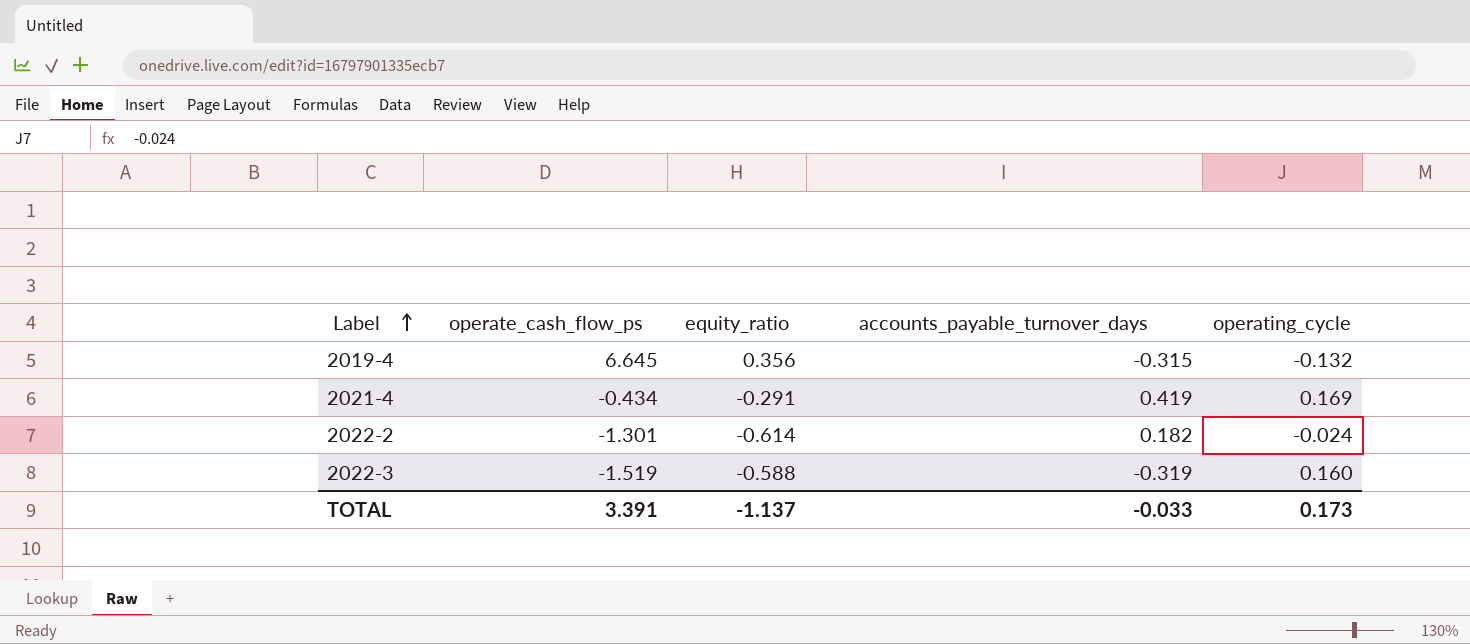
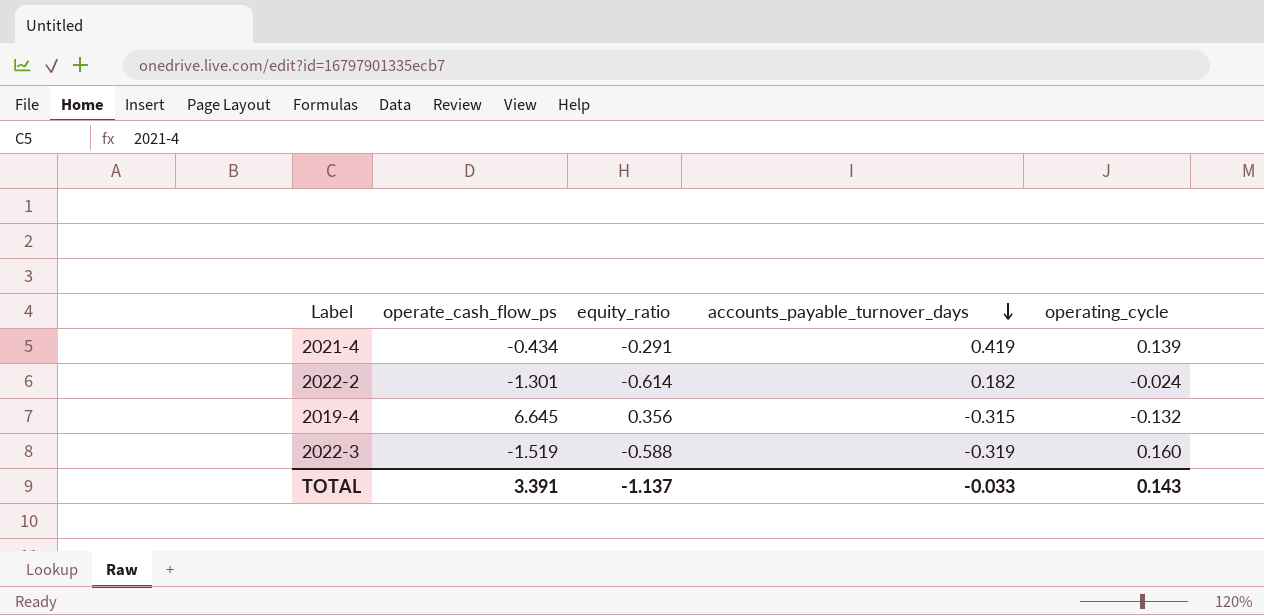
row order: Label ascending -> accounts_payable_turnover_days descending
2021-4 | operating_cycle: 0.169 -> 0.139
TOTAL | operating_cycle: 0.173 -> 0.143

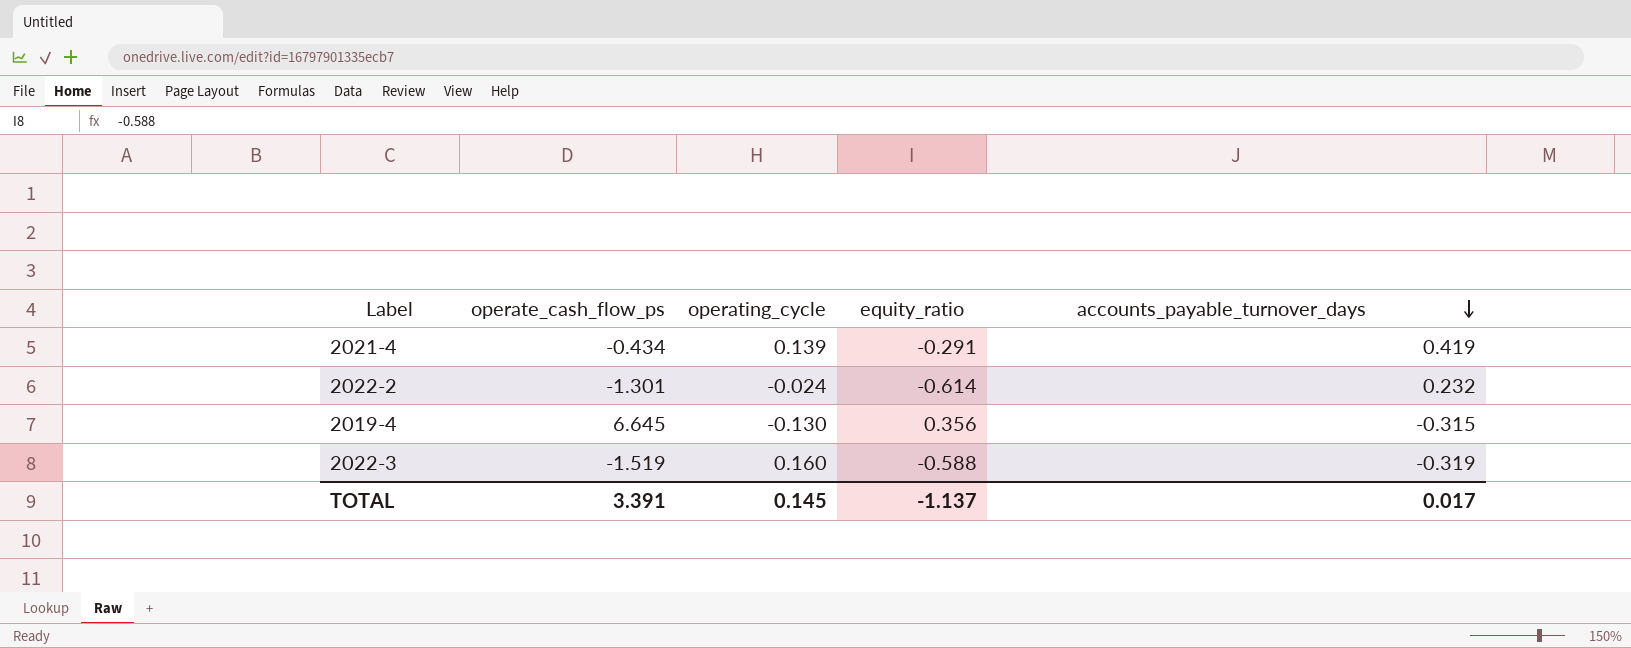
column operating_cycle | position: 5 -> 3
2022-2 | accounts_payable_turnover_days: 0.182 -> 0.232
2019-4 | operating_cycle: -0.132 -> -0.130
TOTAL | operating_cycle: 0.143 -> 0.145
TOTAL | accounts_payable_turnover_days: -0.033 -> 0.017

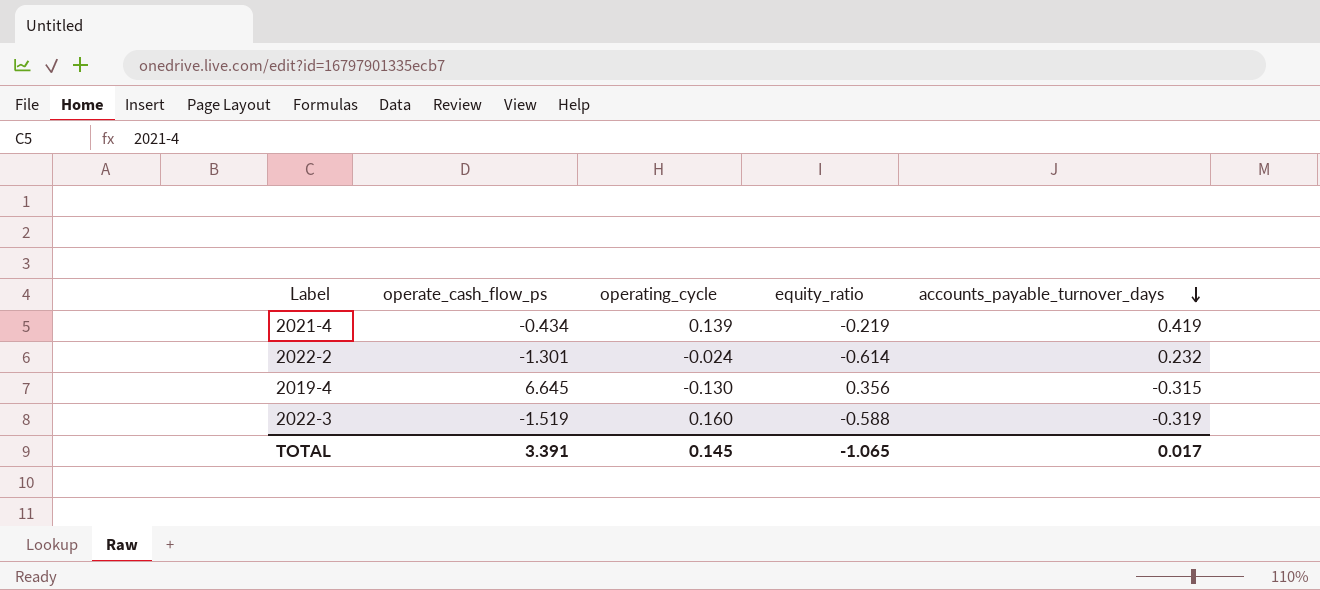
2021-4 | equity_ratio: -0.291 -> -0.219
TOTAL | equity_ratio: -1.137 -> -1.065

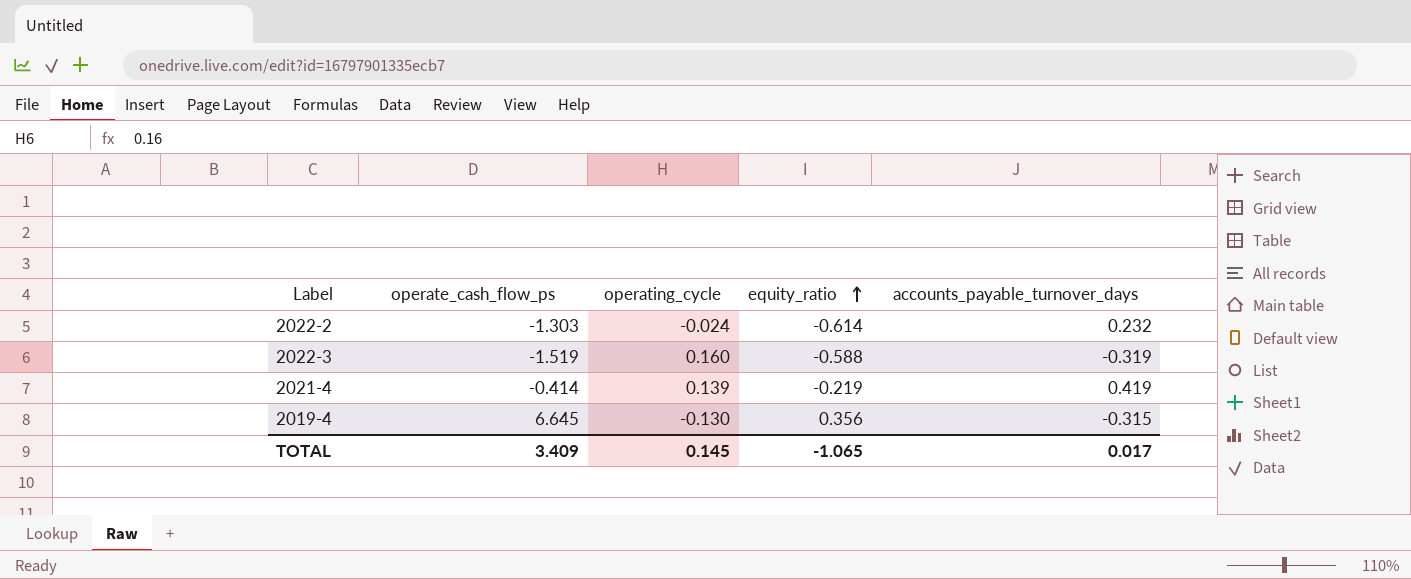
row order: accounts_payable_turnover_days descending -> equity_ratio ascending
2022-2 | operate_cash_flow_ps: -1.301 -> -1.303
2021-4 | operate_cash_flow_ps: -0.434 -> -0.414
TOTAL | operate_cash_flow_ps: 3.391 -> 3.409

